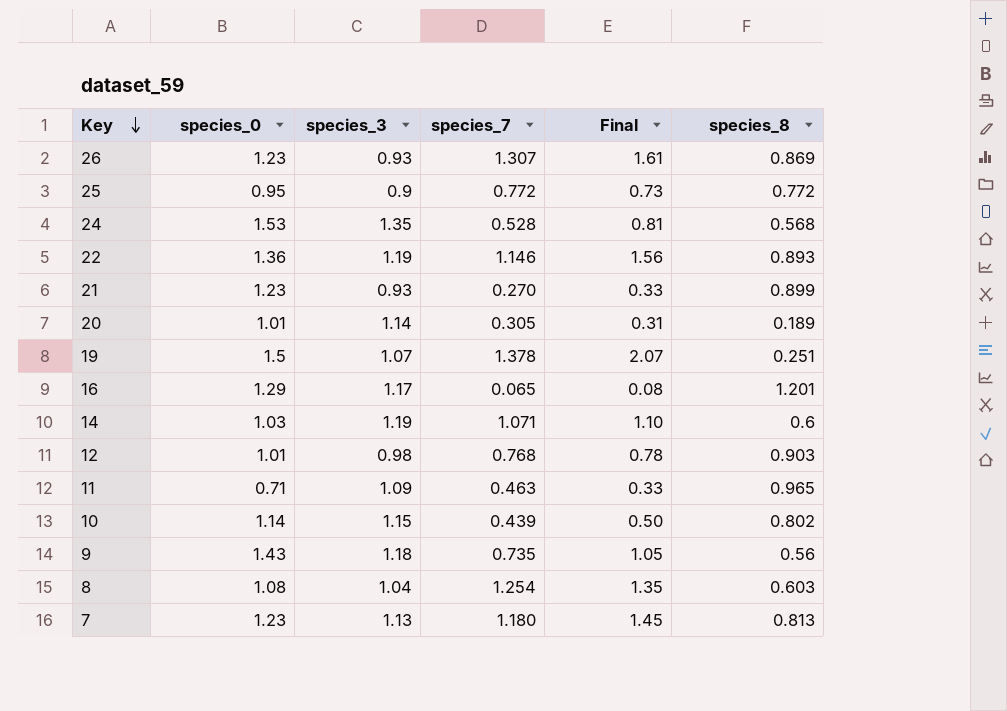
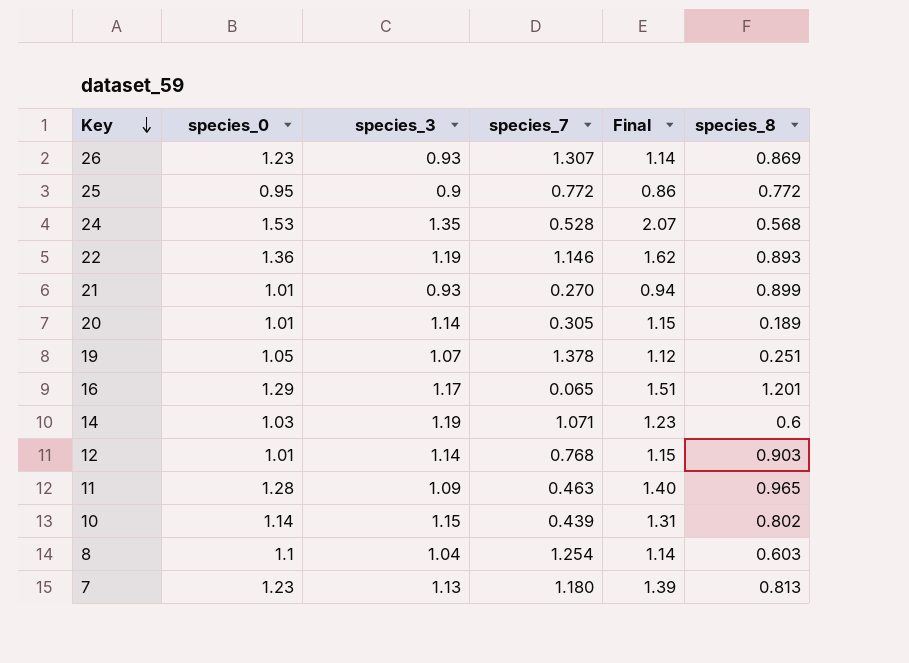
column Final | formula: [species_0] * [species_7] -> [species_0] * [species_3]
row 9: 1.43 | 1.18 | 0.735 | 1.05 | 0.56 -> none
21 | species_0: 1.23 -> 1.01
19 | species_0: 1.5 -> 1.05
12 | species_3: 0.98 -> 1.14
11 | species_0: 0.71 -> 1.28
8 | species_0: 1.08 -> 1.1

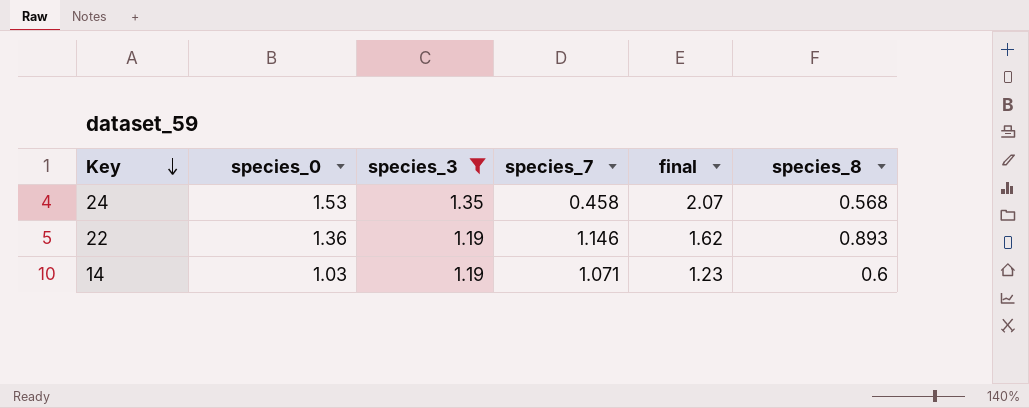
filter: none -> species_3 >= 1.19
column name: Final -> final
24 | species_7: 0.528 -> 0.458

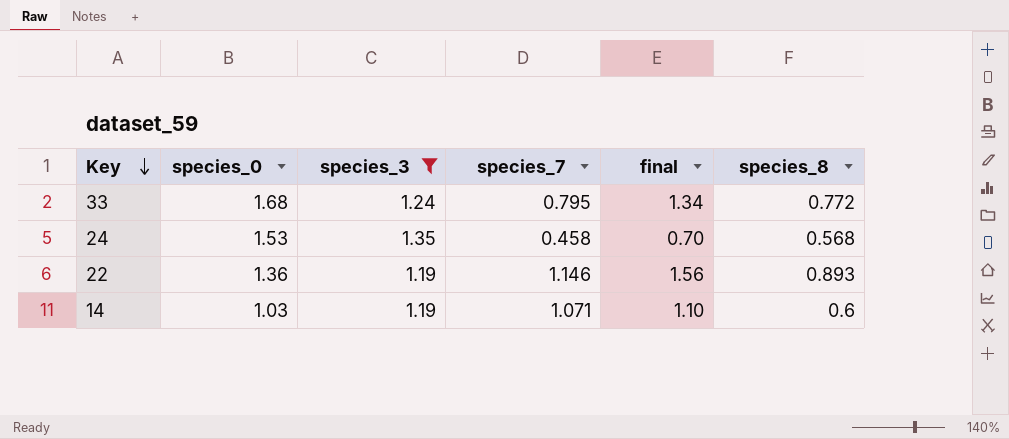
column final | formula: [species_0] * [species_3] -> [species_0] * [species_7]
row 33: none -> 1.68 | 1.24 | 0.795 | 1.34 | 0.772

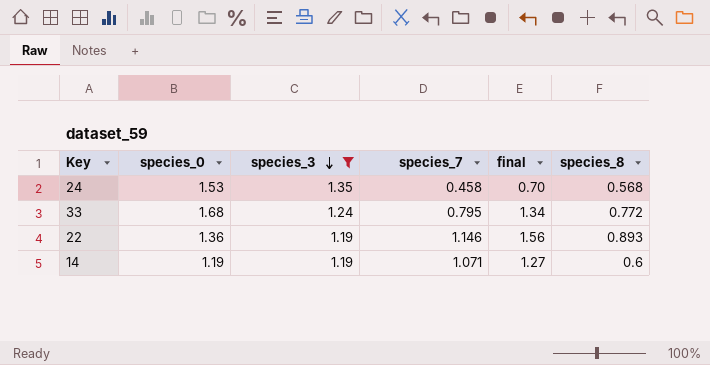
row order: Key descending -> species_3 descending
14 | species_0: 1.03 -> 1.19
14 | final: 1.10 -> 1.27

